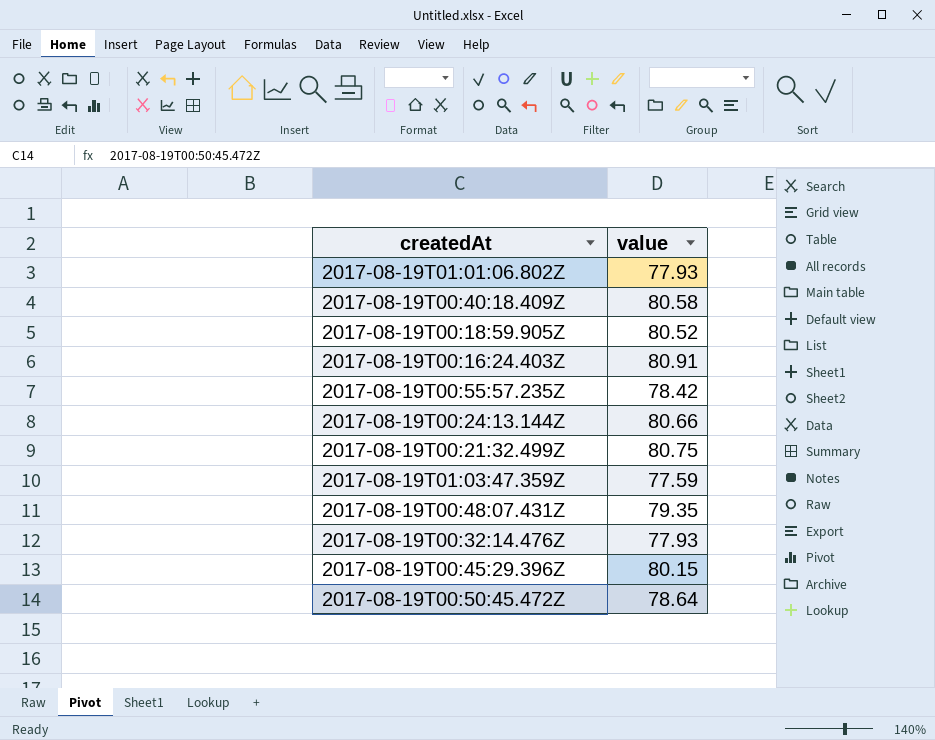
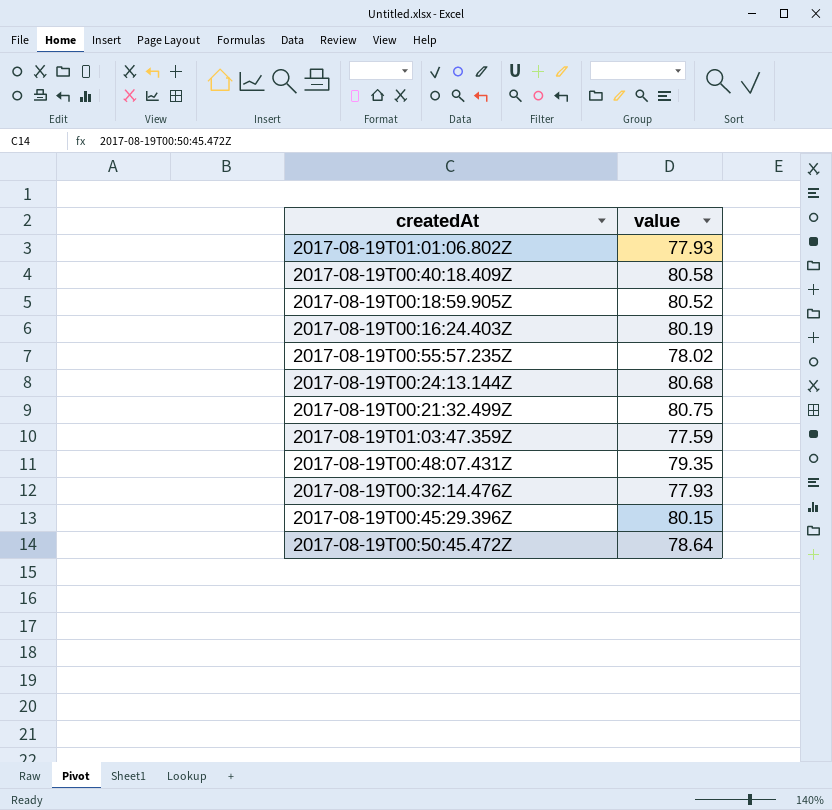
2017-08-19T00:16:24.403Z | value: 80.91 -> 80.19
2017-08-19T00:55:57.235Z | value: 78.42 -> 78.02
2017-08-19T00:24:13.144Z | value: 80.66 -> 80.68

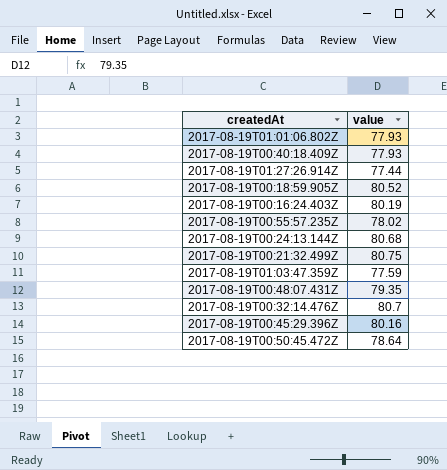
2017-08-19T00:40:18.409Z | value: 80.58 -> 77.93
row 2017-08-19T01:27:26.914Z: none -> 77.44
2017-08-19T00:32:14.476Z | value: 77.93 -> 80.7
2017-08-19T00:45:29.396Z | value: 80.15 -> 80.16

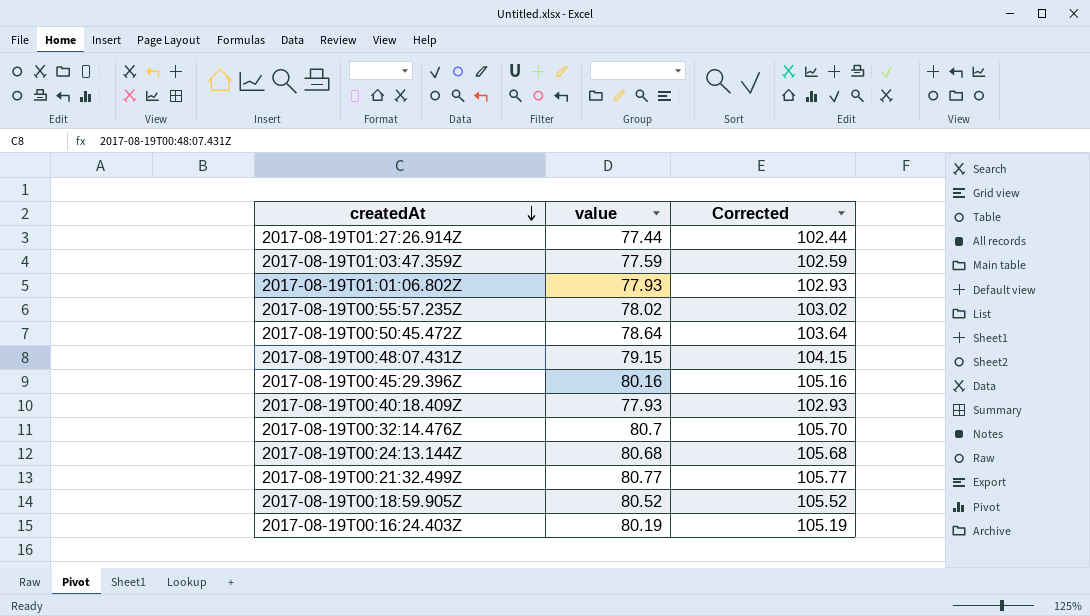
row order: none -> createdAt descending
column Corrected | formula: none -> [value] + 25
2017-08-19T00:48:07.431Z | value: 79.35 -> 79.15
2017-08-19T00:21:32.499Z | value: 80.75 -> 80.77

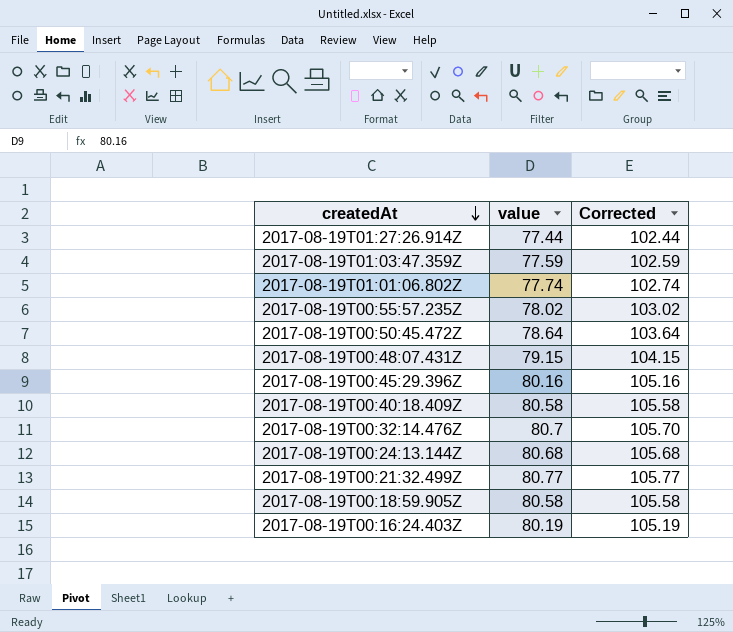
2017-08-19T01:01:06.802Z | value: 77.93 -> 77.74
2017-08-19T01:01:06.802Z | Corrected: 102.93 -> 102.74
2017-08-19T00:40:18.409Z | value: 77.93 -> 80.58
2017-08-19T00:40:18.409Z | Corrected: 102.93 -> 105.58
2017-08-19T00:18:59.905Z | value: 80.52 -> 80.58
2017-08-19T00:18:59.905Z | Corrected: 105.52 -> 105.58

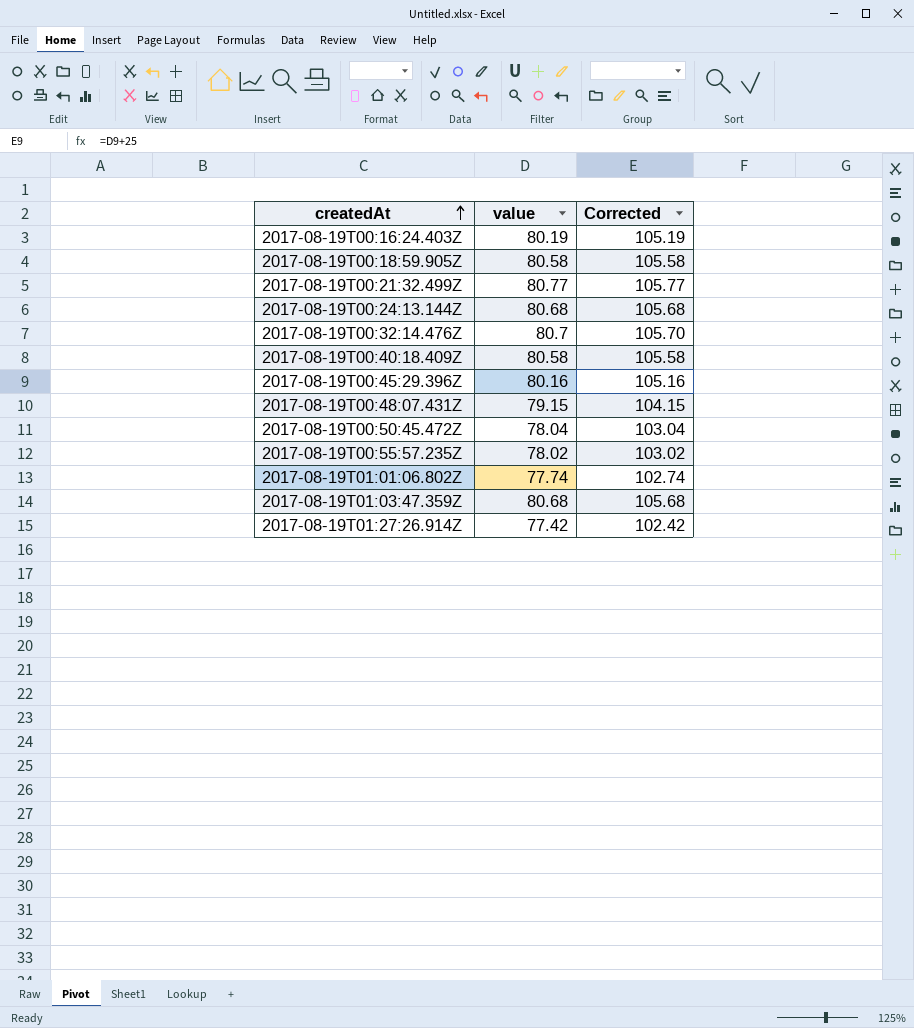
row order: createdAt descending -> createdAt ascending
2017-08-19T00:50:45.472Z | value: 78.64 -> 78.04
2017-08-19T00:50:45.472Z | Corrected: 103.64 -> 103.04
2017-08-19T01:03:47.359Z | value: 77.59 -> 80.68
2017-08-19T01:03:47.359Z | Corrected: 102.59 -> 105.68
2017-08-19T01:27:26.914Z | value: 77.44 -> 77.42
2017-08-19T01:27:26.914Z | Corrected: 102.44 -> 102.42

